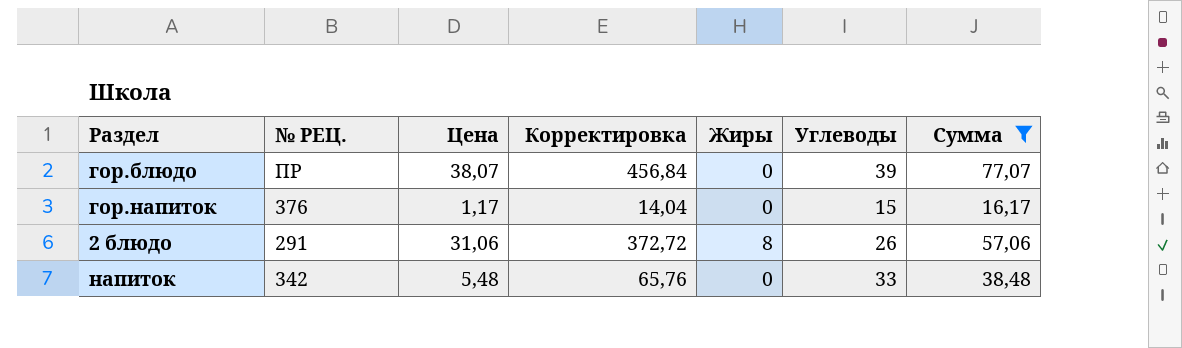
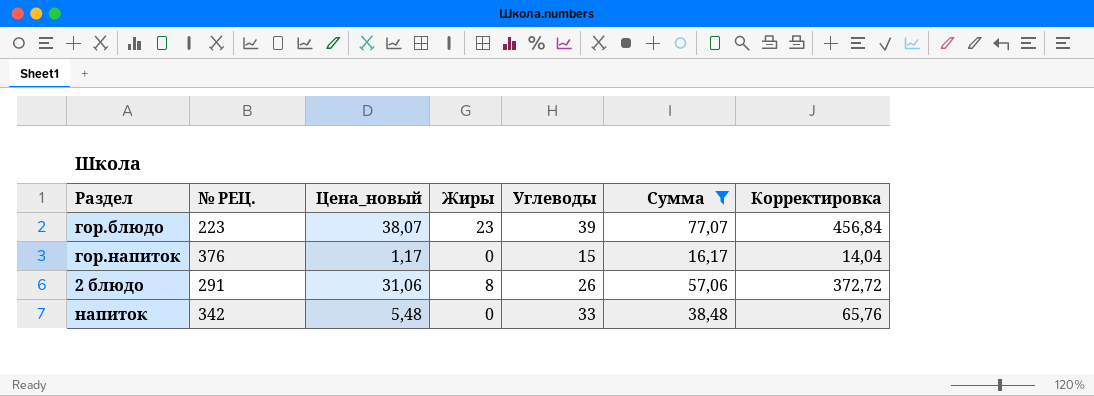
column name: Цена -> Цена_новый
column Корректировка | position: 4 -> 7
гор.блюдо | № РЕЦ.: ПР -> 223
гор.блюдо | Жиры: 0 -> 23

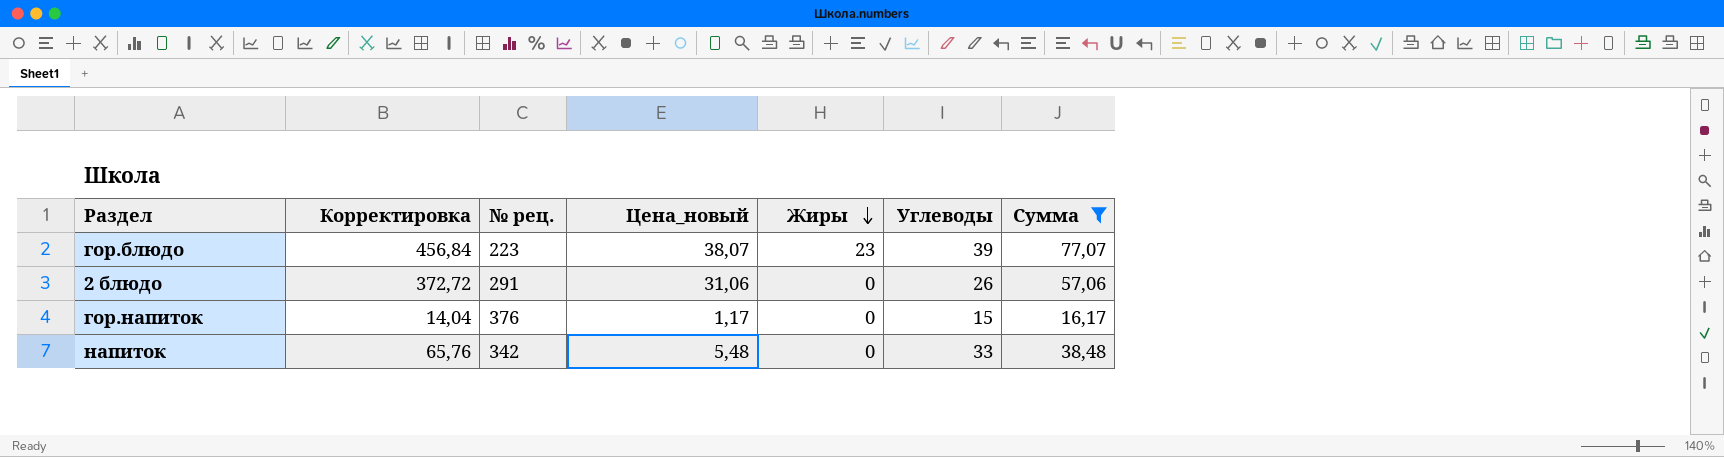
row order: none -> Жиры descending
column Корректировка | position: 7 -> 2
column name: № РЕЦ. -> № рец.
2 блюдо | Жиры: 8 -> 0

